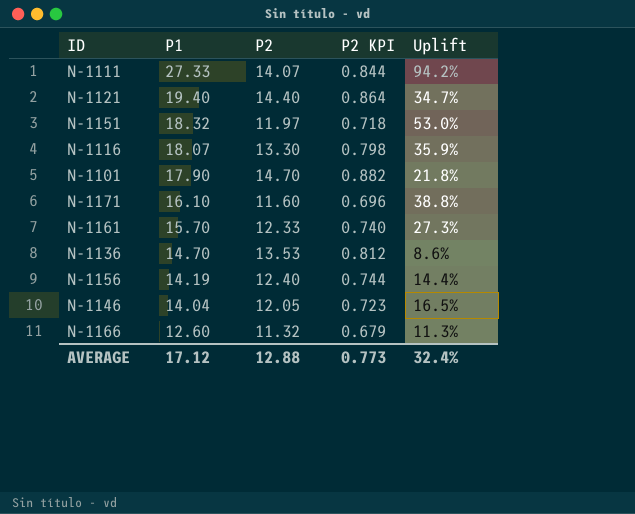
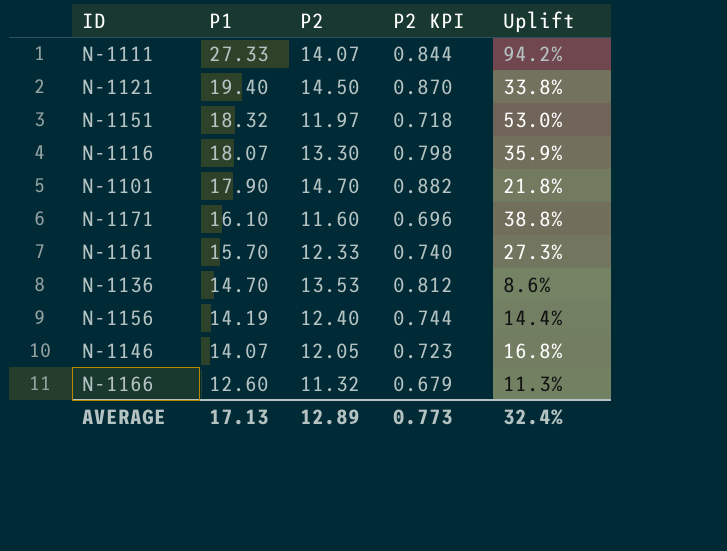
N-1121 | P2: 14.40 -> 14.50
N-1121 | P2 KPI: 0.864 -> 0.870
N-1121 | Uplift: 34.7% -> 33.8%
N-1146 | P1: 14.04 -> 14.07
N-1146 | Uplift: 16.5% -> 16.8%
AVERAGE | P1: 17.12 -> 17.13
AVERAGE | P2: 12.88 -> 12.89

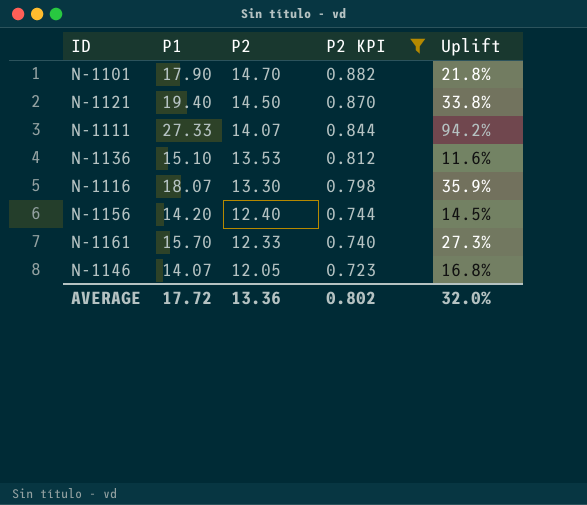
filter: none -> P2 KPI >= 0.723
row order: P1 descending -> P2 descending
N-1136 | P1: 14.70 -> 15.10
N-1136 | Uplift: 8.6% -> 11.6%
N-1156 | P1: 14.19 -> 14.20
N-1156 | Uplift: 14.4% -> 14.5%
AVERAGE | P1: 17.13 -> 17.72
AVERAGE | P2: 12.89 -> 13.36
AVERAGE | P2 KPI: 0.773 -> 0.802
AVERAGE | Uplift: 32.4% -> 32.0%

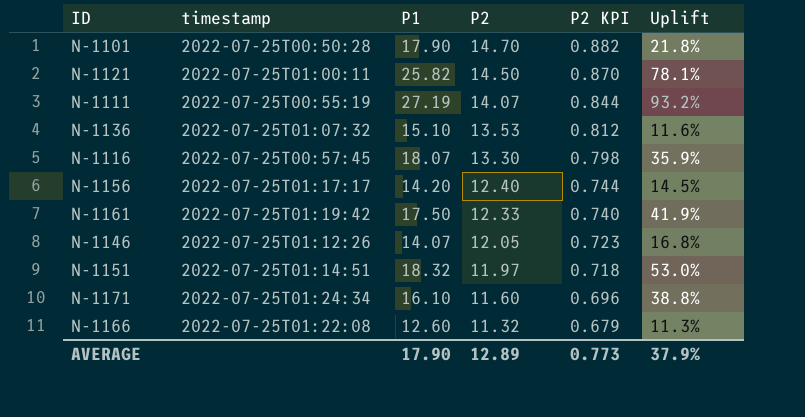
filter: P2 KPI >= 0.723 -> none
column timestamp | position: none -> 2
N-1121 | P1: 19.40 -> 25.82
N-1121 | Uplift: 33.8% -> 78.1%
N-1111 | P1: 27.33 -> 27.19
N-1111 | Uplift: 94.2% -> 93.2%
N-1161 | P1: 15.70 -> 17.50
N-1161 | Uplift: 27.3% -> 41.9%
AVERAGE | P1: 17.72 -> 17.90
AVERAGE | P2: 13.36 -> 12.89
AVERAGE | P2 KPI: 0.802 -> 0.773
AVERAGE | Uplift: 32.0% -> 37.9%

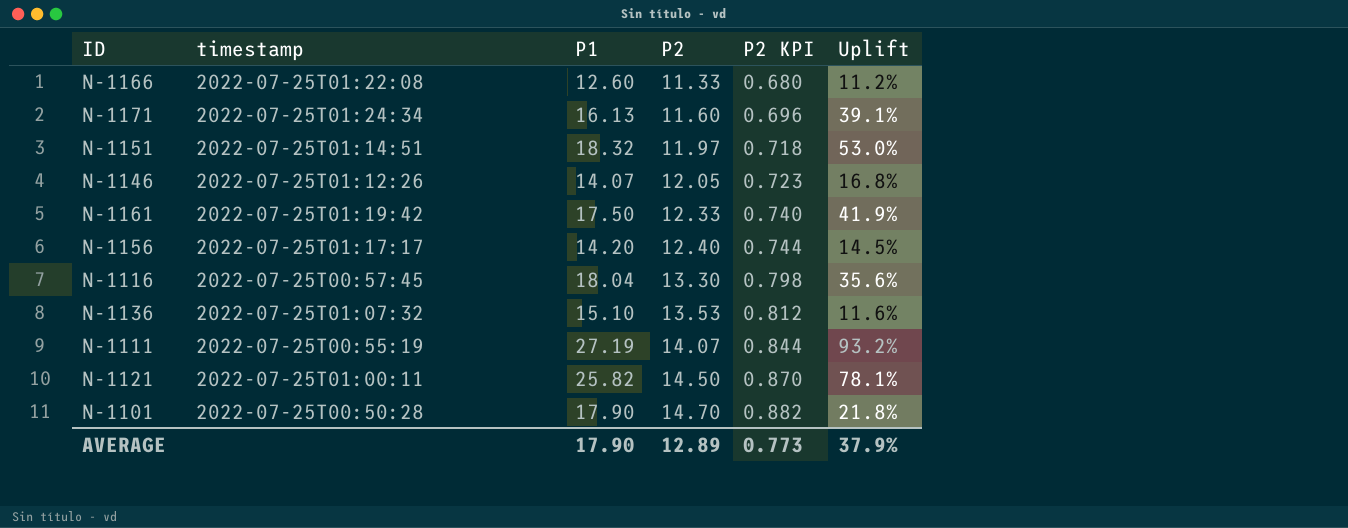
row order: P2 descending -> P2 ascending
N-1166 | P2: 11.32 -> 11.33
N-1166 | P2 KPI: 0.679 -> 0.680
N-1166 | Uplift: 11.3% -> 11.2%
N-1171 | P1: 16.10 -> 16.13
N-1171 | Uplift: 38.8% -> 39.1%
N-1116 | P1: 18.07 -> 18.04
N-1116 | Uplift: 35.9% -> 35.6%

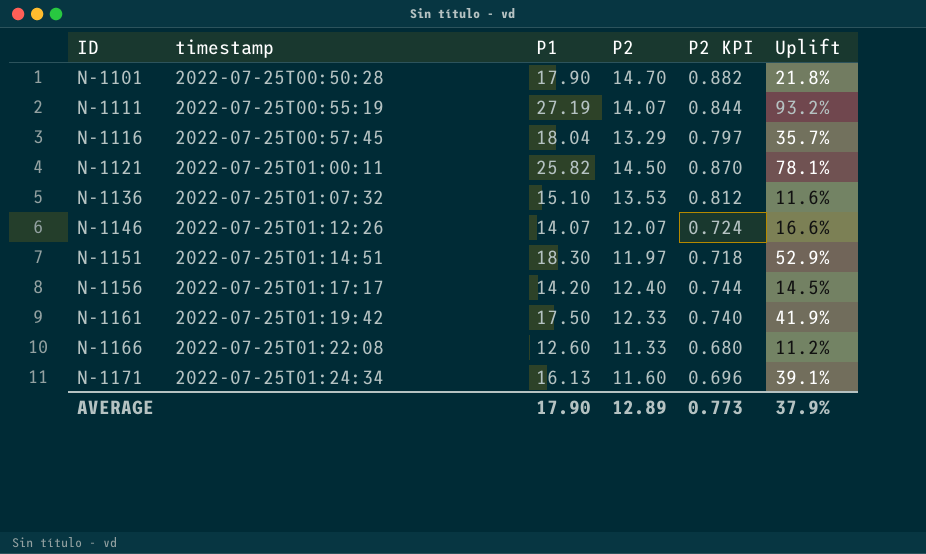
row order: P2 ascending -> ID ascending
N-1116 | P2: 13.30 -> 13.29
N-1116 | P2 KPI: 0.798 -> 0.797
N-1116 | Uplift: 35.6% -> 35.7%
N-1146 | P2: 12.05 -> 12.07
N-1146 | P2 KPI: 0.723 -> 0.724
N-1146 | Uplift: 16.8% -> 16.6%
N-1151 | P1: 18.32 -> 18.30
N-1151 | Uplift: 53.0% -> 52.9%

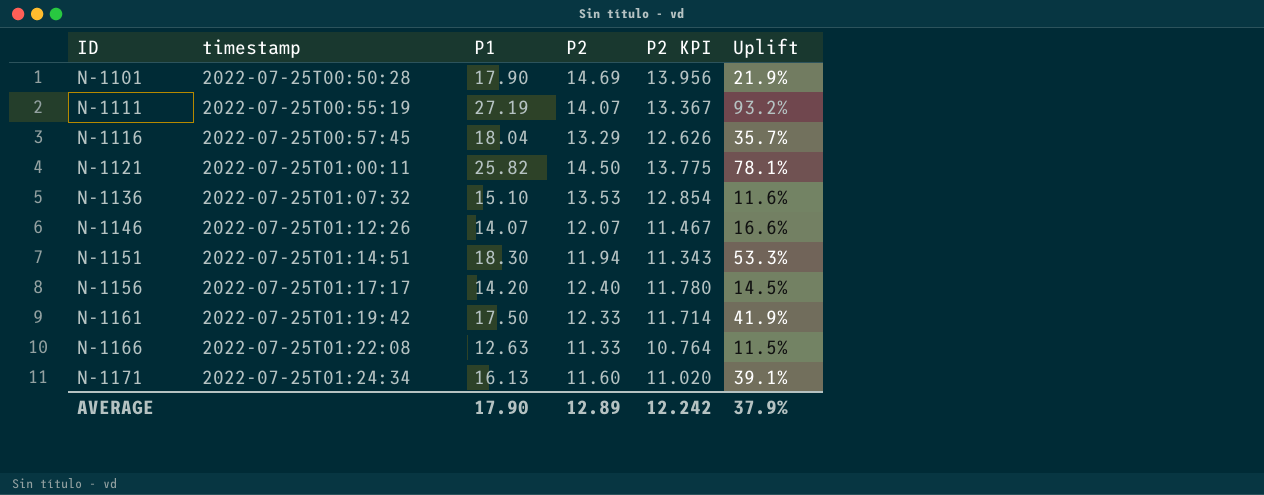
column P2 KPI | formula: [P2] * 0.06 -> [P2] * 0.95
N-1101 | P2: 14.70 -> 14.69
N-1101 | Uplift: 21.8% -> 21.9%
N-1151 | P2: 11.97 -> 11.94
N-1151 | Uplift: 52.9% -> 53.3%
N-1166 | P1: 12.60 -> 12.63
N-1166 | Uplift: 11.2% -> 11.5%
AVERAGE | P2 KPI: 0.773 -> 12.242

